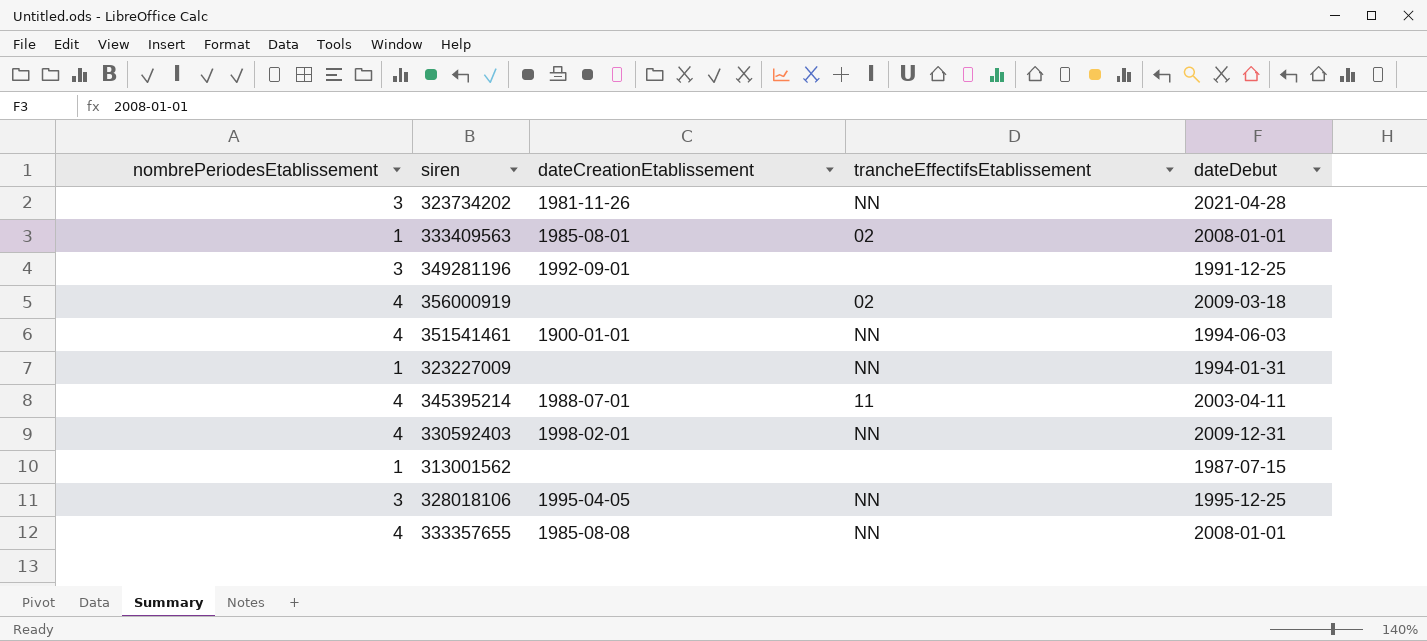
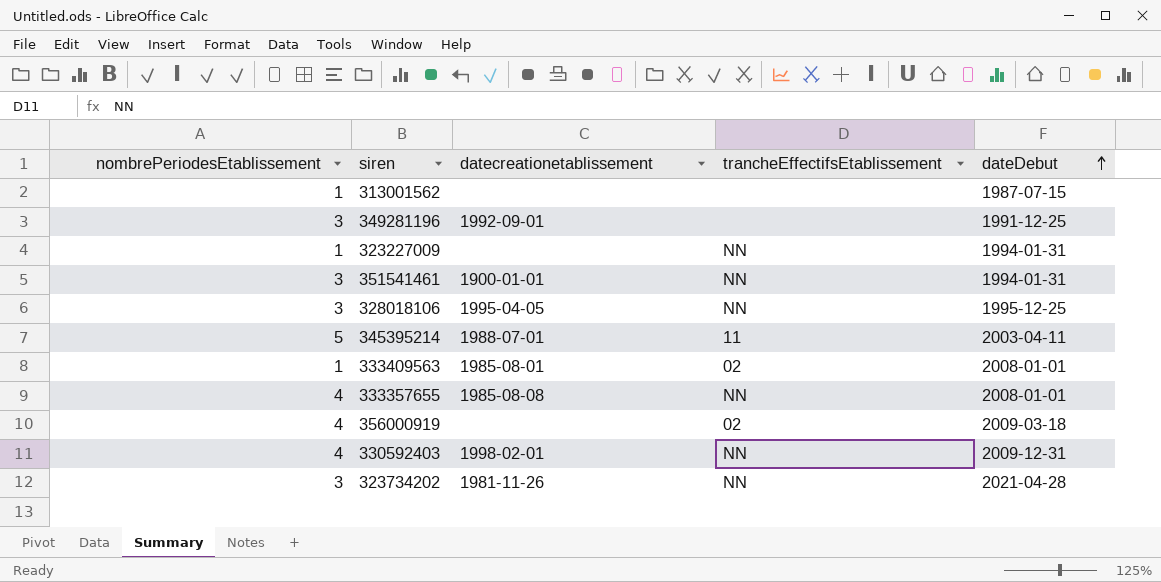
row order: none -> dateDebut ascending
column name: dateCreationEtablissement -> datecreationetablissement
351541461 | nombrePeriodesEtablissement: 4 -> 3
351541461 | dateDebut: 1994-06-03 -> 1994-01-31
345395214 | nombrePeriodesEtablissement: 4 -> 5

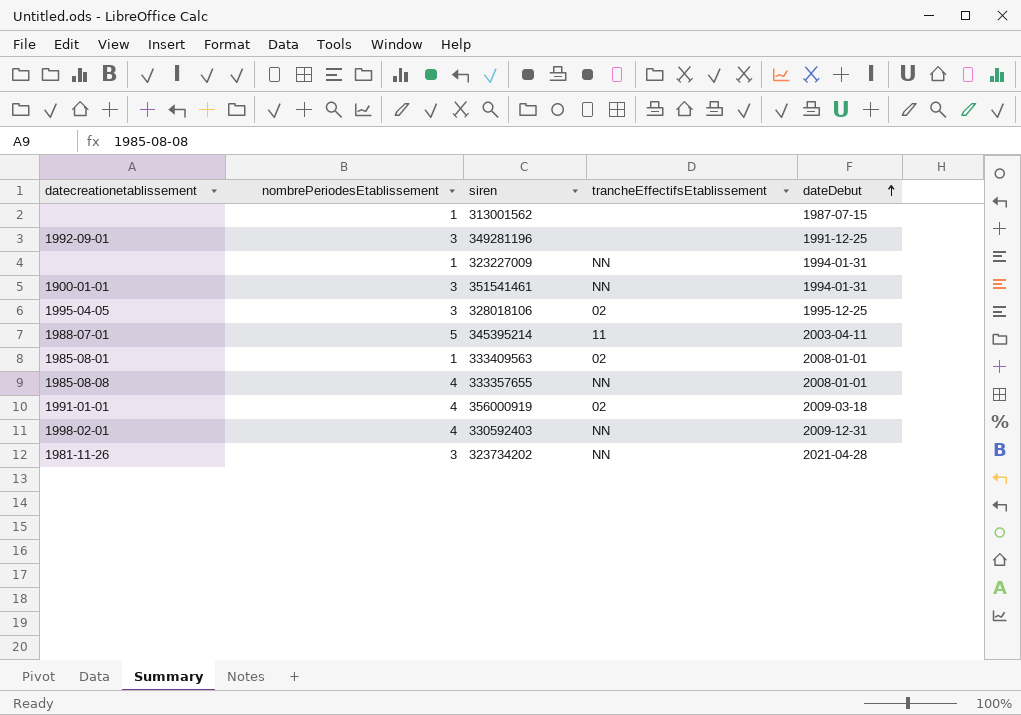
column datecreationetablissement | position: 3 -> 1
328018106 | trancheEffectifsEtablissement: NN -> 02
356000919 | datecreationetablissement: none -> 1991-01-01

